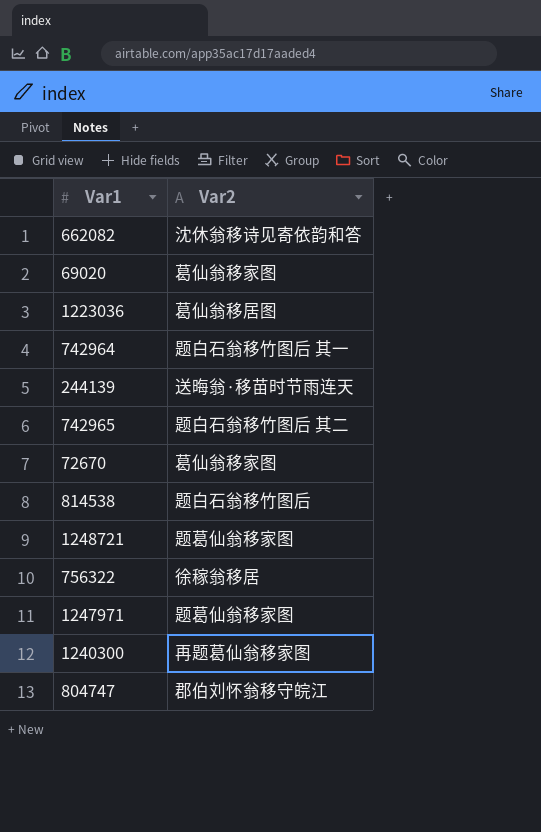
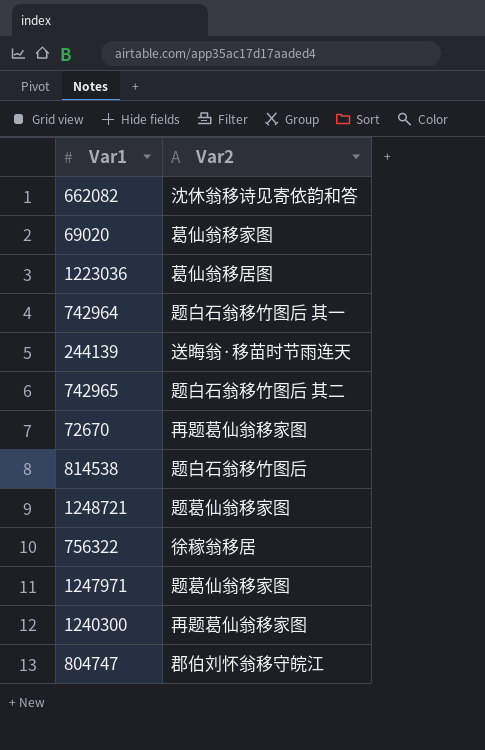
72670 | Var2: 葛仙翁移家图 -> 再题葛仙翁移家图

